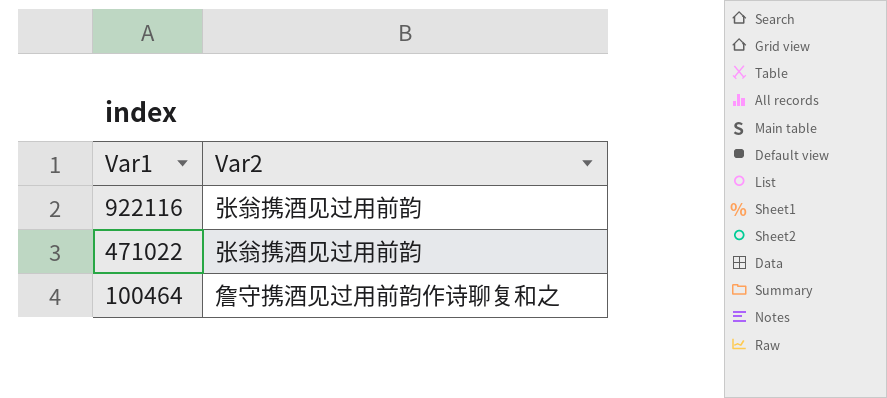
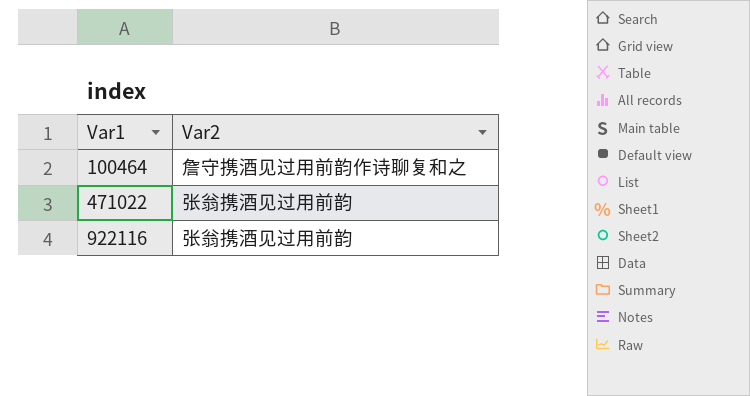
row order: Var1 descending -> Var1 ascending

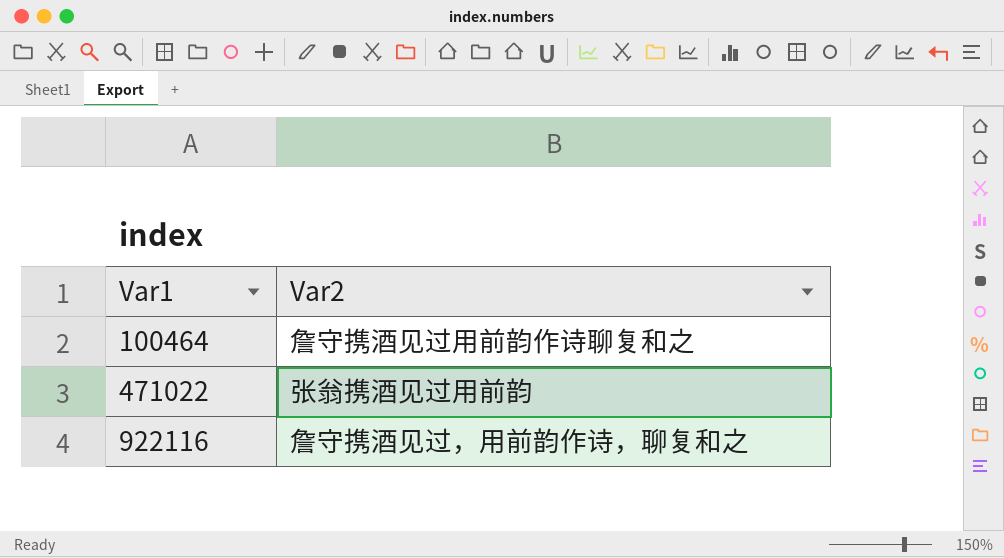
922116 | Var2: 张翁携酒见过用前韵 -> 詹守携酒见过，用前韵作诗，聊复和之

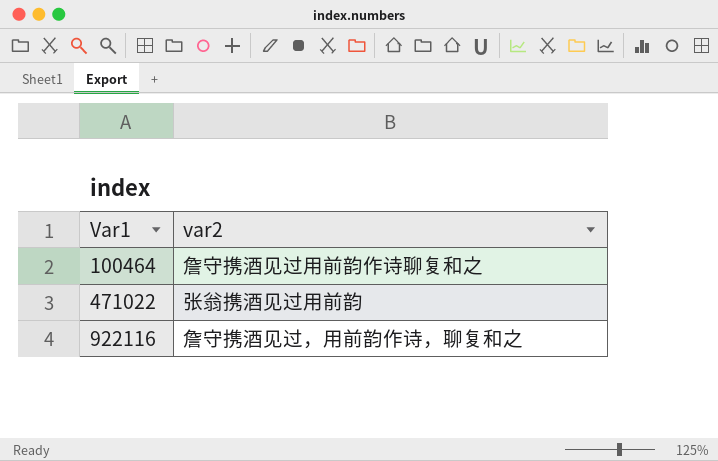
column name: Var2 -> var2

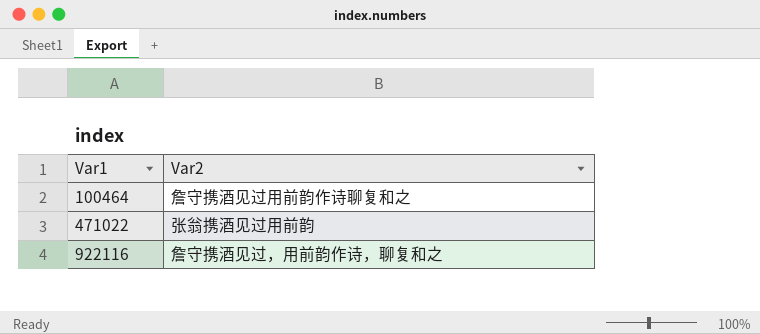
column name: var2 -> Var2

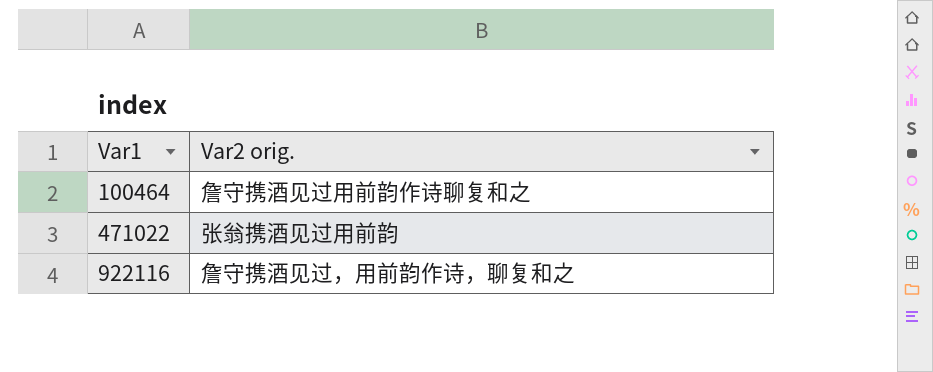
column name: Var2 -> Var2 orig.

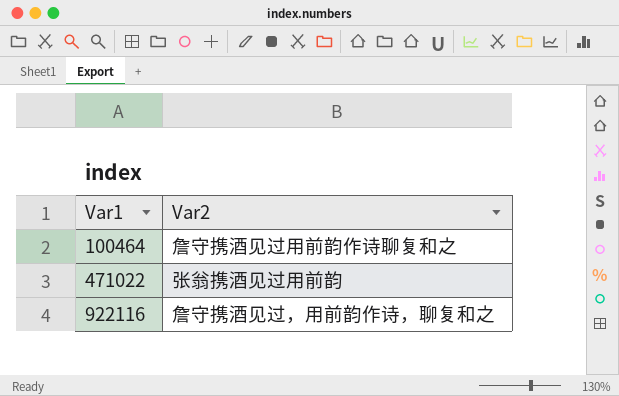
column name: Var2 orig. -> Var2

